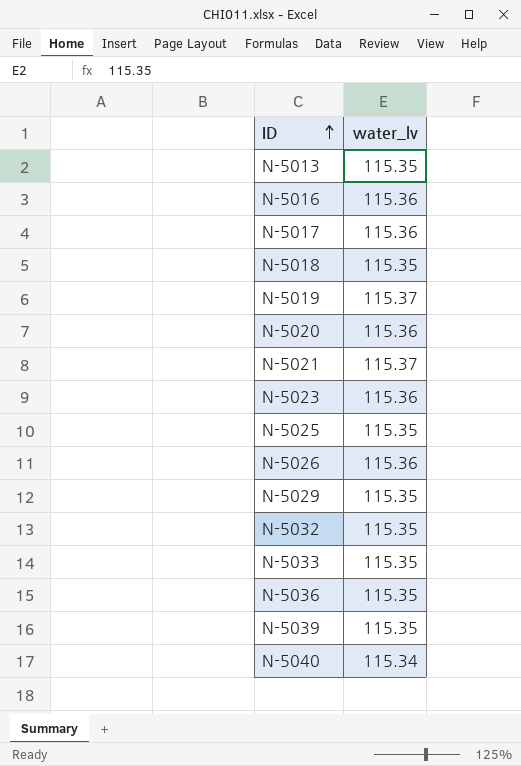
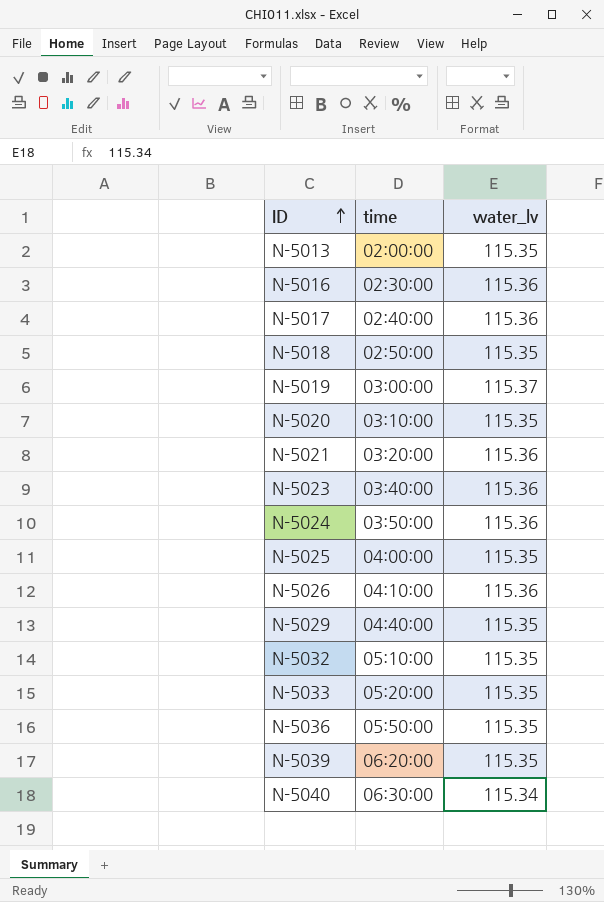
column time | position: none -> 2
N-5020 | water_lv: 115.36 -> 115.35
N-5021 | water_lv: 115.37 -> 115.36
row N-5024: none -> 03:50:00 | 115.36

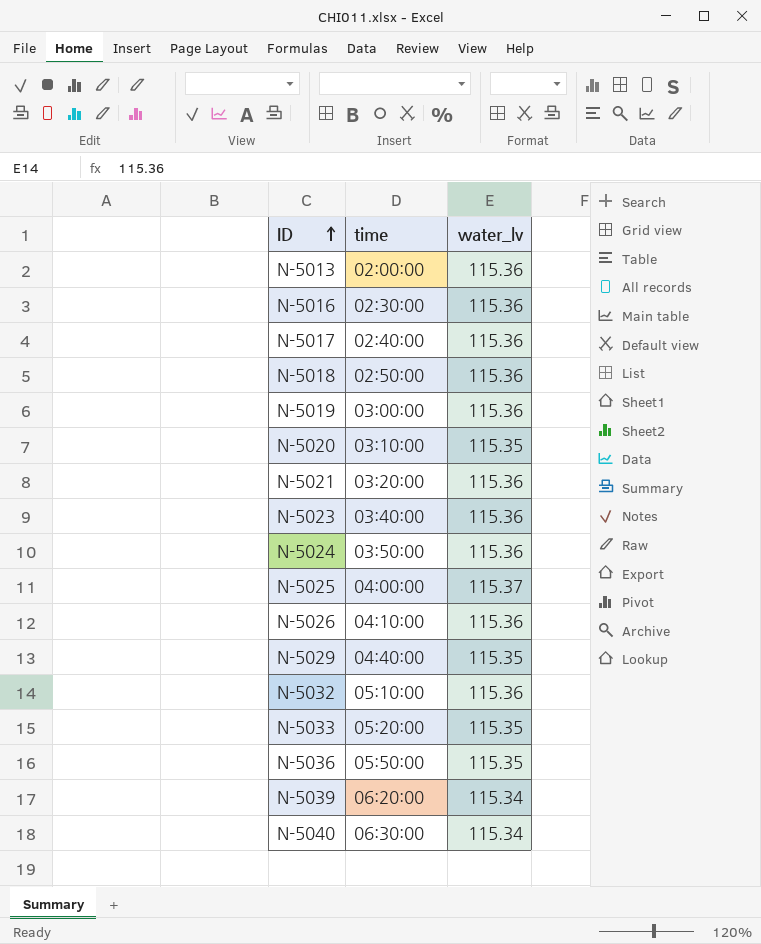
N-5013 | water_lv: 115.35 -> 115.36
N-5018 | water_lv: 115.35 -> 115.36
N-5019 | water_lv: 115.37 -> 115.36
N-5025 | water_lv: 115.35 -> 115.37
N-5032 | water_lv: 115.35 -> 115.36
N-5039 | water_lv: 115.35 -> 115.34

